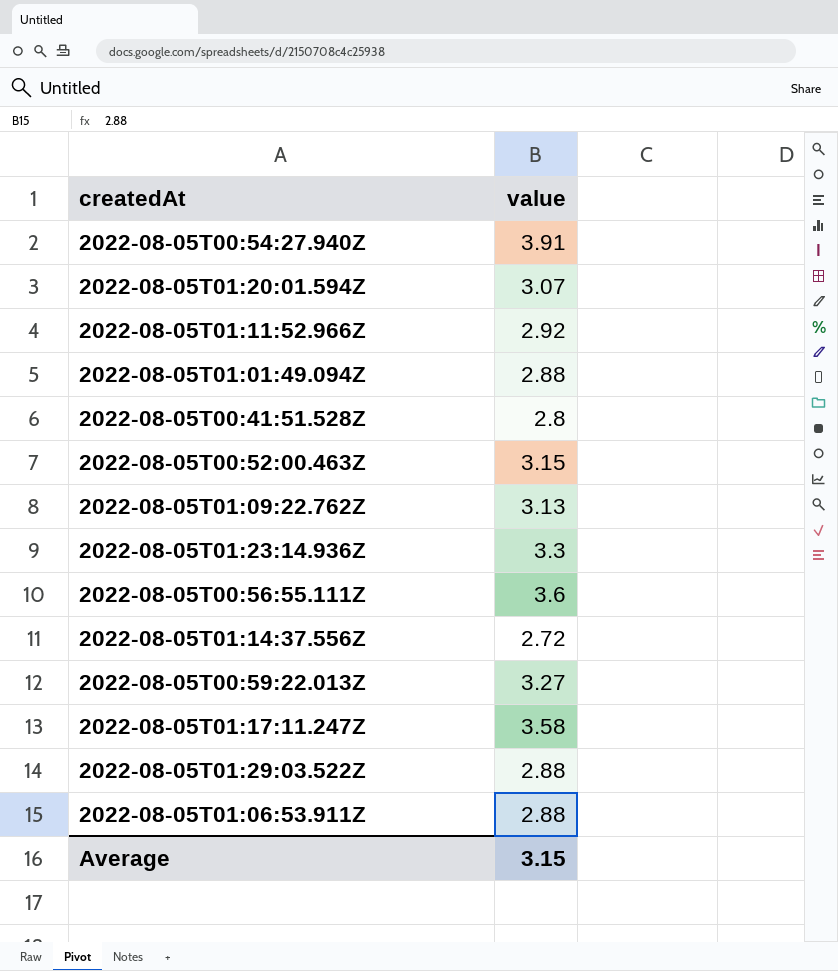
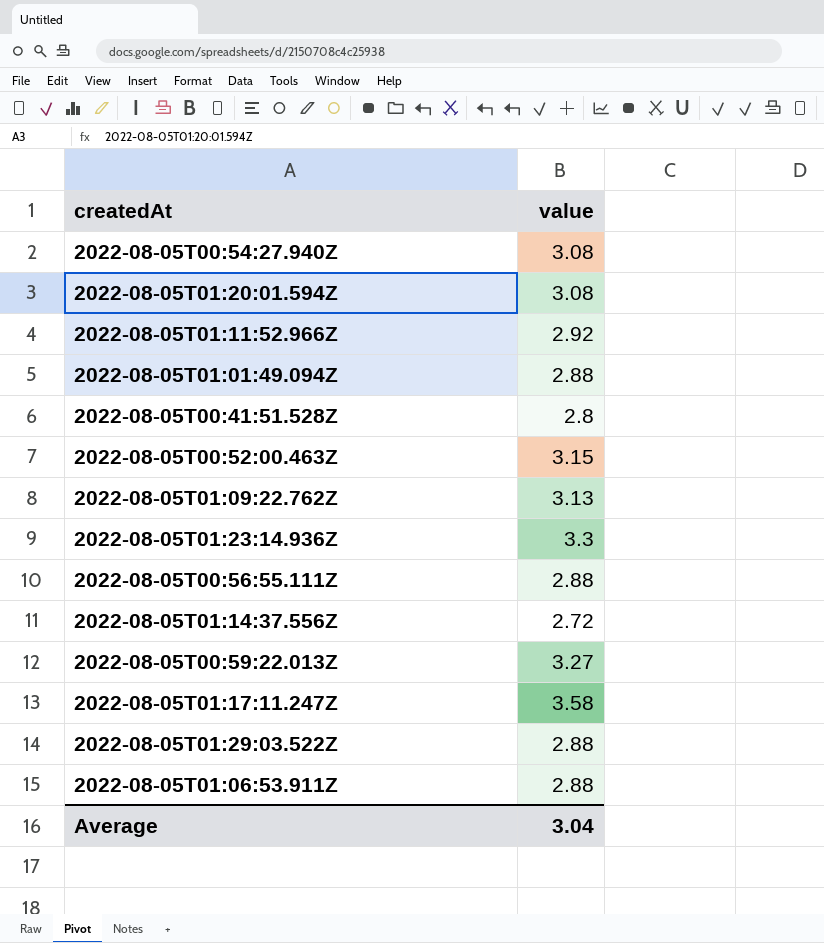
2022-08-05T00:54:27.940Z | value: 3.91 -> 3.08
2022-08-05T01:20:01.594Z | value: 3.07 -> 3.08
2022-08-05T00:56:55.111Z | value: 3.6 -> 2.88
Average | value: 3.15 -> 3.04

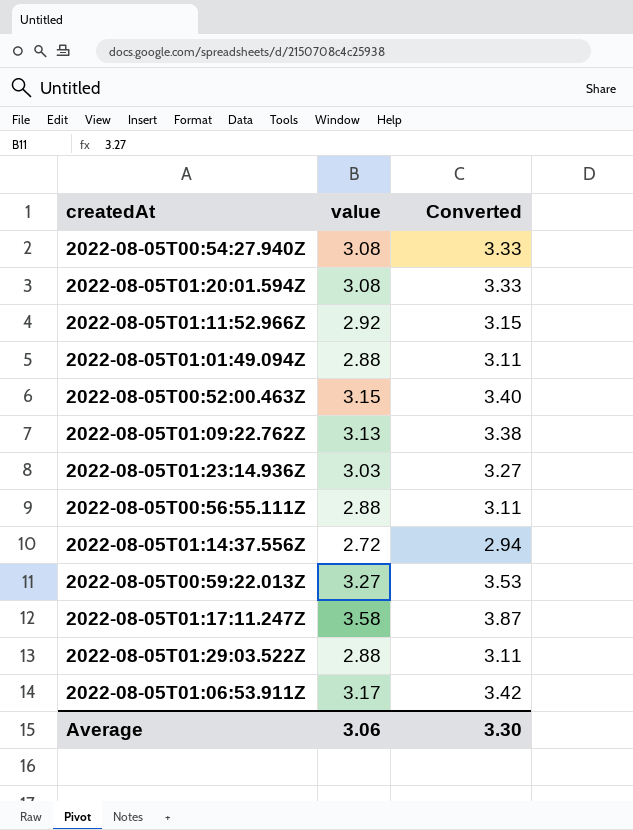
column Converted | formula: none -> [value] * 1.08
row 2022-08-05T00:41:51.528Z: 2.8 -> none
2022-08-05T01:23:14.936Z | value: 3.3 -> 3.03
2022-08-05T01:06:53.911Z | value: 2.88 -> 3.17
Average | value: 3.04 -> 3.06

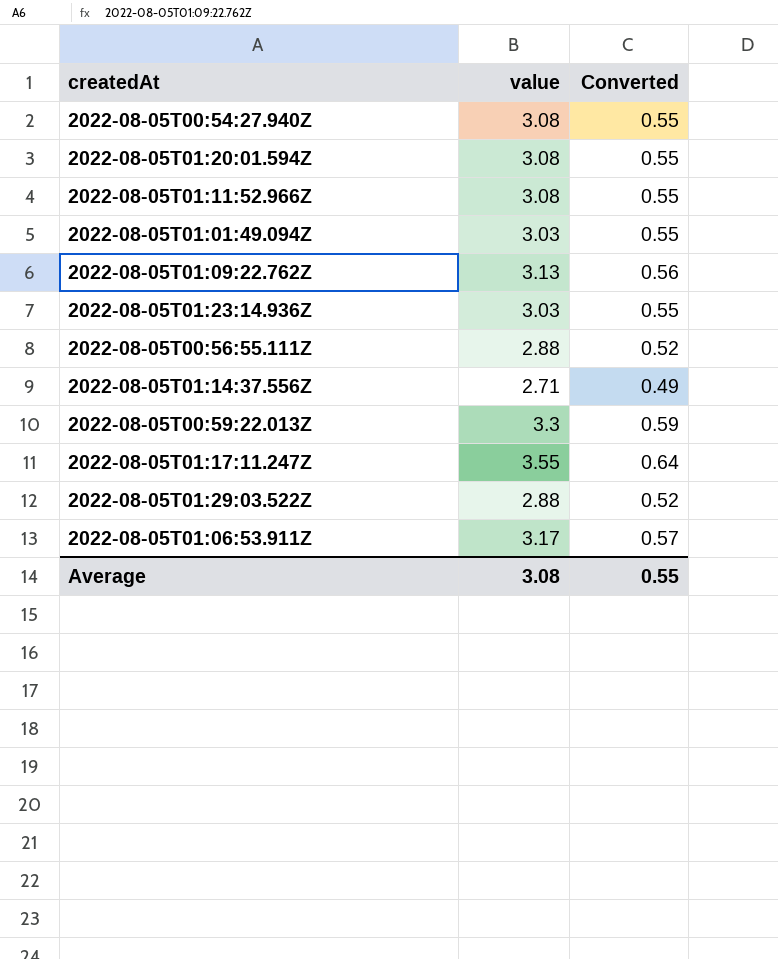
column Converted | formula: [value] * 1.08 -> [value] * 0.18
row 2022-08-05T00:52:00.463Z: 3.15 | 3.40 -> none
2022-08-05T01:11:52.966Z | value: 2.92 -> 3.08
2022-08-05T01:01:49.094Z | value: 2.88 -> 3.03
2022-08-05T01:14:37.556Z | value: 2.72 -> 2.71
2022-08-05T00:59:22.013Z | value: 3.27 -> 3.3
2022-08-05T01:17:11.247Z | value: 3.58 -> 3.55
Average | value: 3.06 -> 3.08
Average | Converted: 3.30 -> 0.55

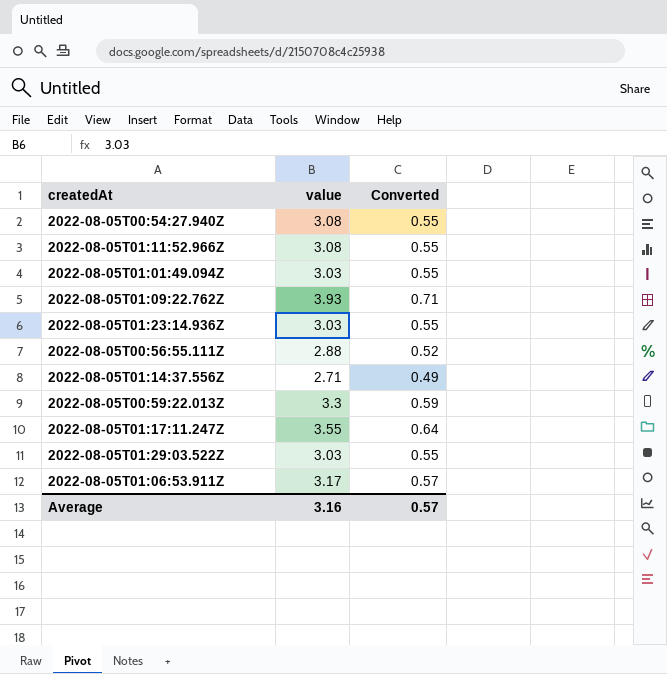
row 2022-08-05T01:20:01.594Z: 3.08 | 0.55 -> none
2022-08-05T01:09:22.762Z | value: 3.13 -> 3.93
2022-08-05T01:09:22.762Z | Converted: 0.56 -> 0.71
2022-08-05T01:29:03.522Z | value: 2.88 -> 3.03
2022-08-05T01:29:03.522Z | Converted: 0.52 -> 0.55
Average | value: 3.08 -> 3.16
Average | Converted: 0.55 -> 0.57

